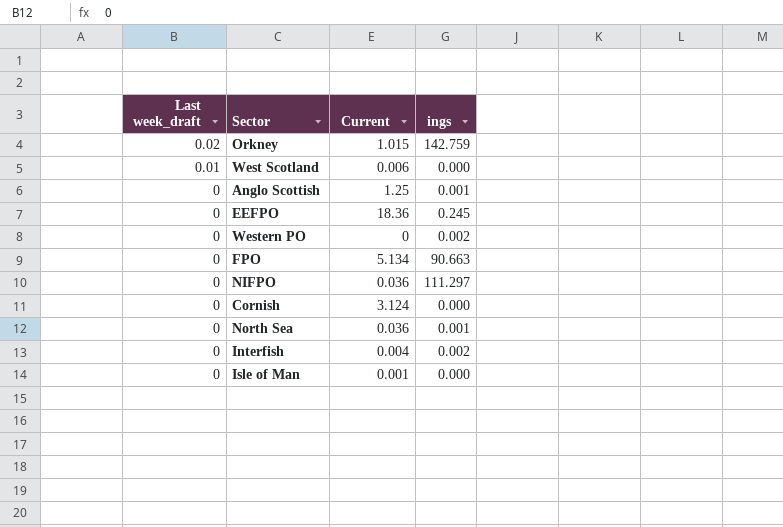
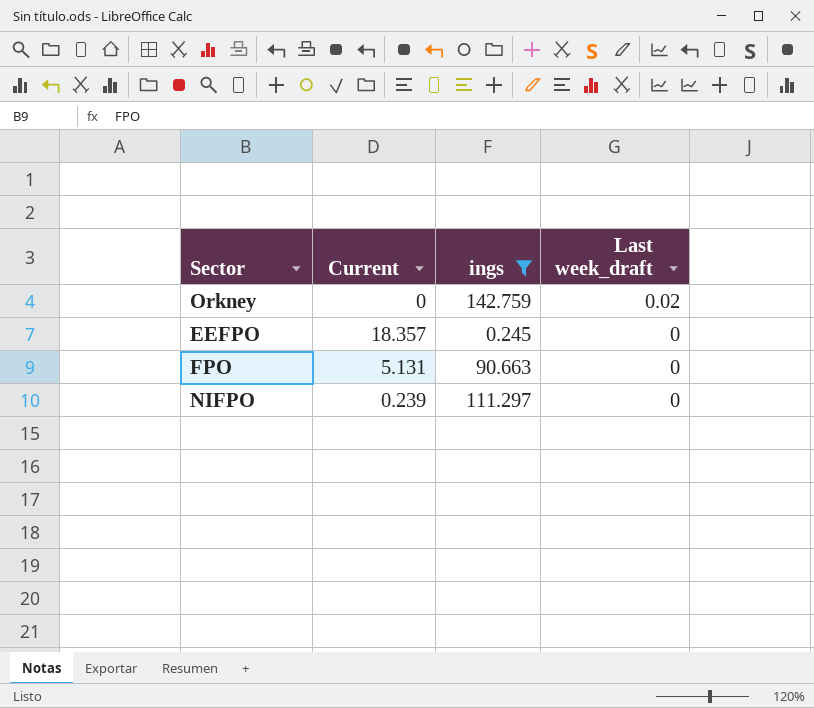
filter: none -> ings >= 0.245
column Last week_draft | position: 1 -> 4
Orkney | Current: 1.015 -> 0
EEFPO | Current: 18.36 -> 18.357
FPO | Current: 5.134 -> 5.131
NIFPO | Current: 0.036 -> 0.239

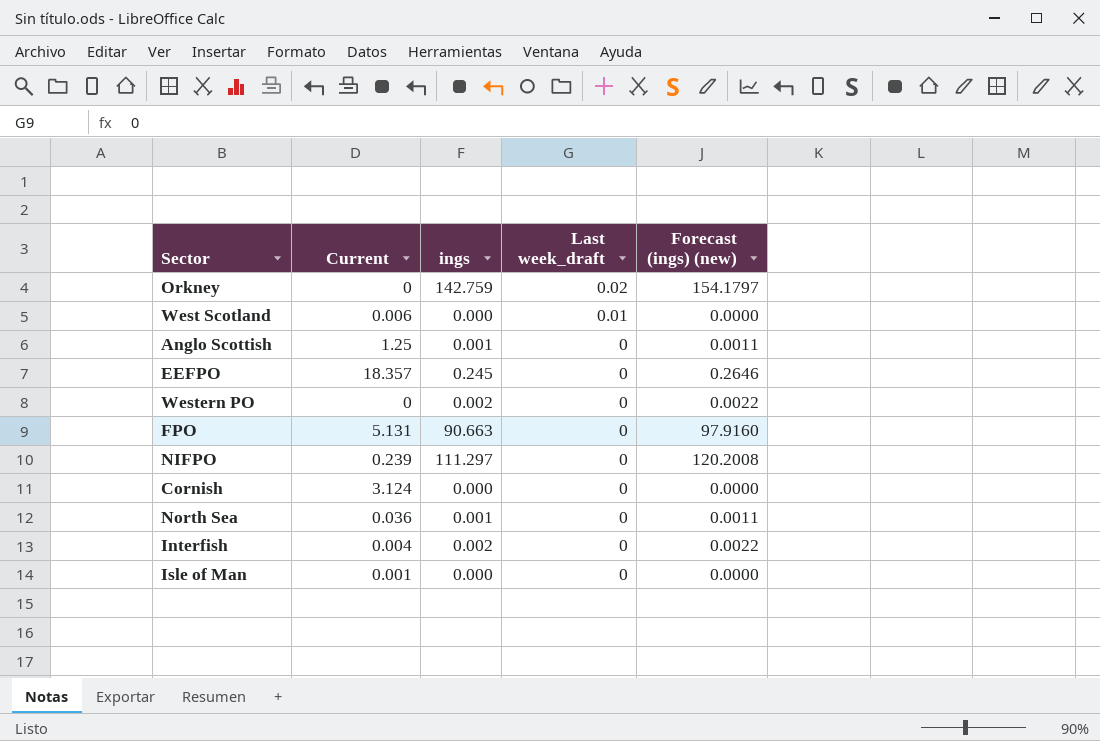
filter: ings >= 0.245 -> none
column Forecast (ings) (new) | formula: none -> [ings] * 1.08

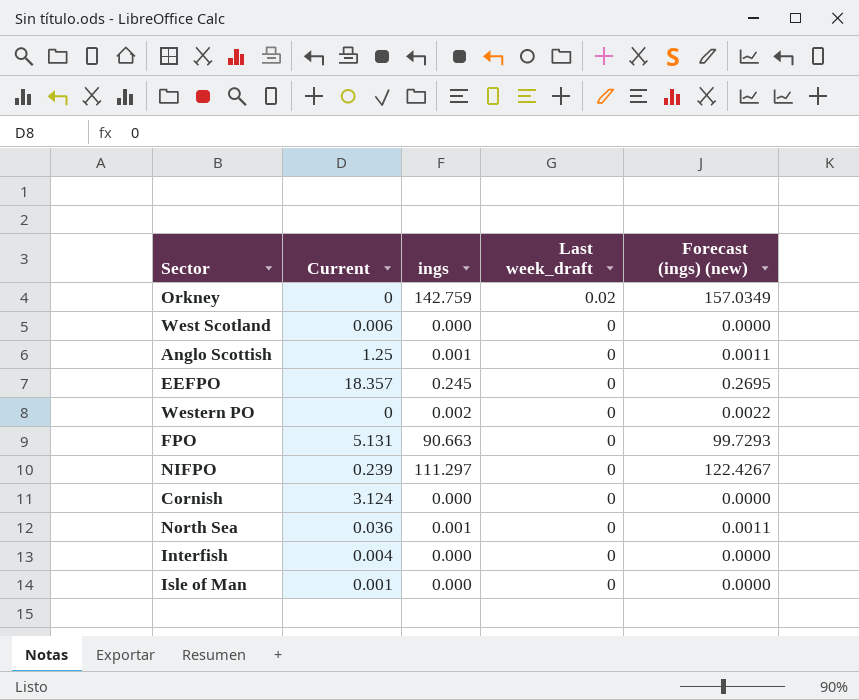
column Forecast (ings) (new) | formula: [ings] * 1.08 -> [ings] * 1.1
West Scotland | Last week_draft: 0.01 -> 0
Interfish | ings: 0.002 -> 0.000

